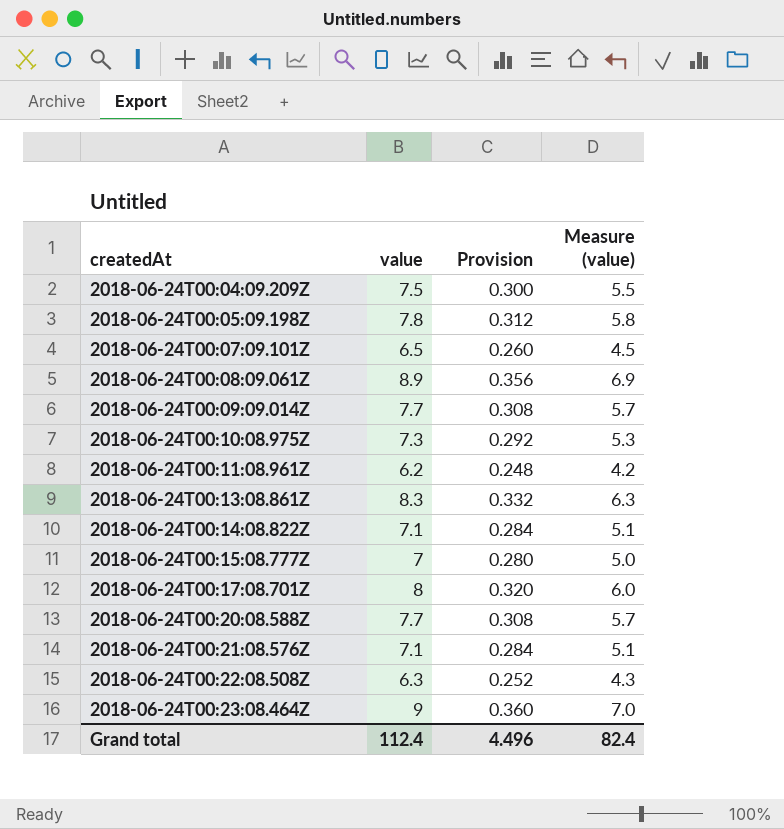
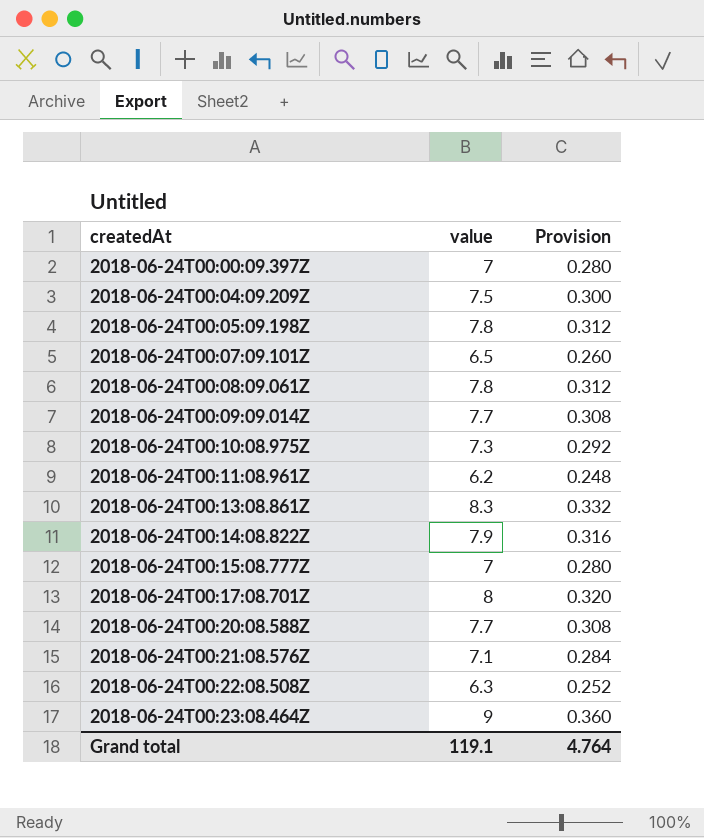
column Measure (value) | formula: [value] - 2 -> none
row 2018-06-24T00:00:09.397Z: none -> 7 | 0.280
2018-06-24T00:08:09.061Z | value: 8.9 -> 7.8
2018-06-24T00:08:09.061Z | Provision: 0.356 -> 0.312
2018-06-24T00:14:08.822Z | value: 7.1 -> 7.9
2018-06-24T00:14:08.822Z | Provision: 0.284 -> 0.316
Grand total | value: 112.4 -> 119.1
Grand total | Provision: 4.496 -> 4.764

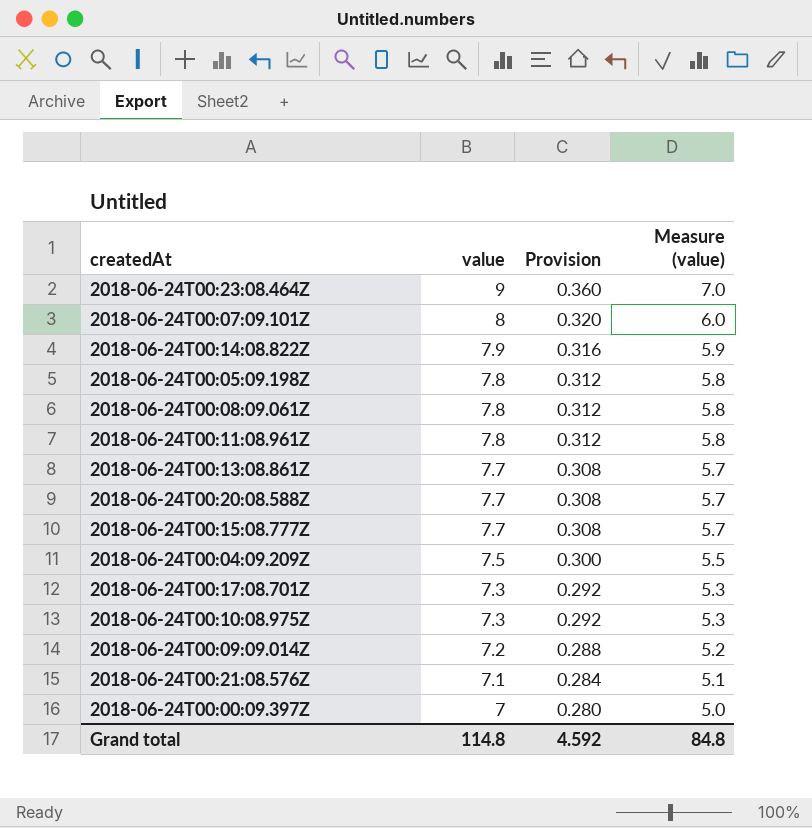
row order: createdAt ascending -> value descending
column Measure (value) | formula: none -> [value] - 2
row 2018-06-24T00:22:08.508Z: 6.3 | 0.252 -> none
2018-06-24T00:07:09.101Z | value: 6.5 -> 8
2018-06-24T00:07:09.101Z | Provision: 0.260 -> 0.320
2018-06-24T00:11:08.961Z | value: 6.2 -> 7.8
2018-06-24T00:11:08.961Z | Provision: 0.248 -> 0.312
2018-06-24T00:13:08.861Z | value: 8.3 -> 7.7
2018-06-24T00:13:08.861Z | Provision: 0.332 -> 0.308
2018-06-24T00:15:08.777Z | value: 7 -> 7.7
2018-06-24T00:15:08.777Z | Provision: 0.280 -> 0.308
2018-06-24T00:17:08.701Z | value: 8 -> 7.3
2018-06-24T00:17:08.701Z | Provision: 0.320 -> 0.292
2018-06-24T00:09:09.014Z | value: 7.7 -> 7.2
2018-06-24T00:09:09.014Z | Provision: 0.308 -> 0.288
Grand total | value: 119.1 -> 114.8
Grand total | Provision: 4.764 -> 4.592

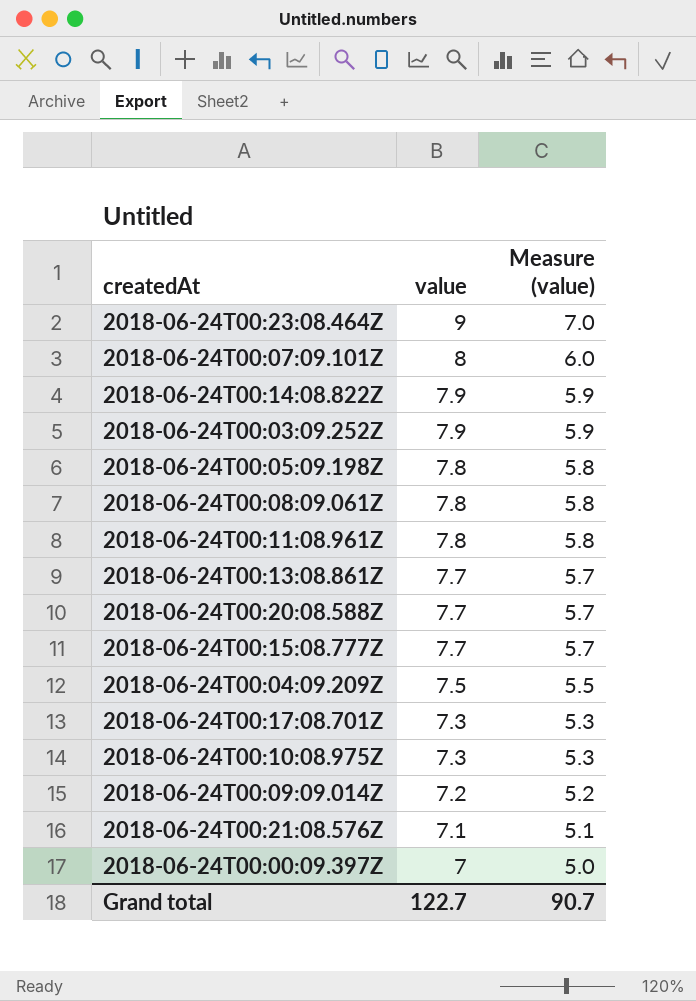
column Provision | formula: [value] * 0.04 -> none
row 2018-06-24T00:03:09.252Z: none -> 7.9 | 5.9
Grand total | value: 114.8 -> 122.7
Grand total | Measure (value): 84.8 -> 90.7

